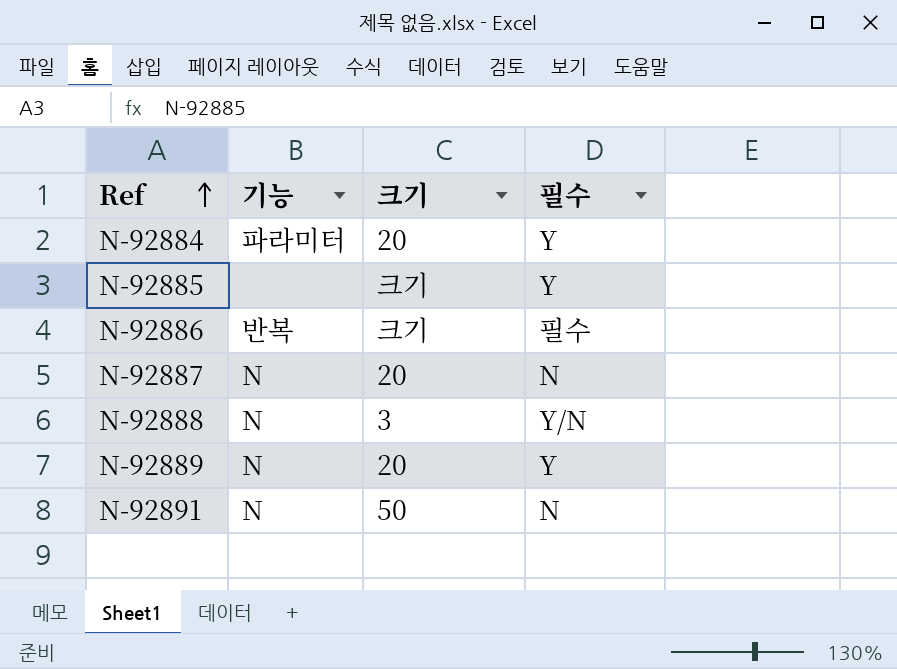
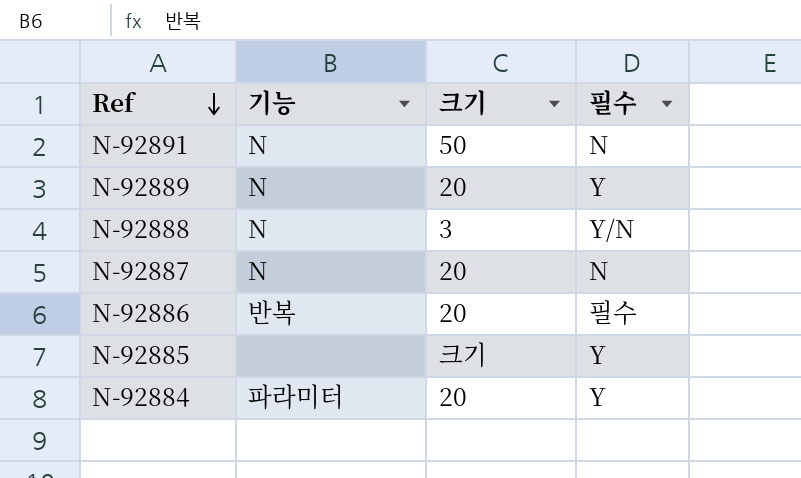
row order: Ref ascending -> Ref descending
N-92886 | 크기: 크기 -> 20

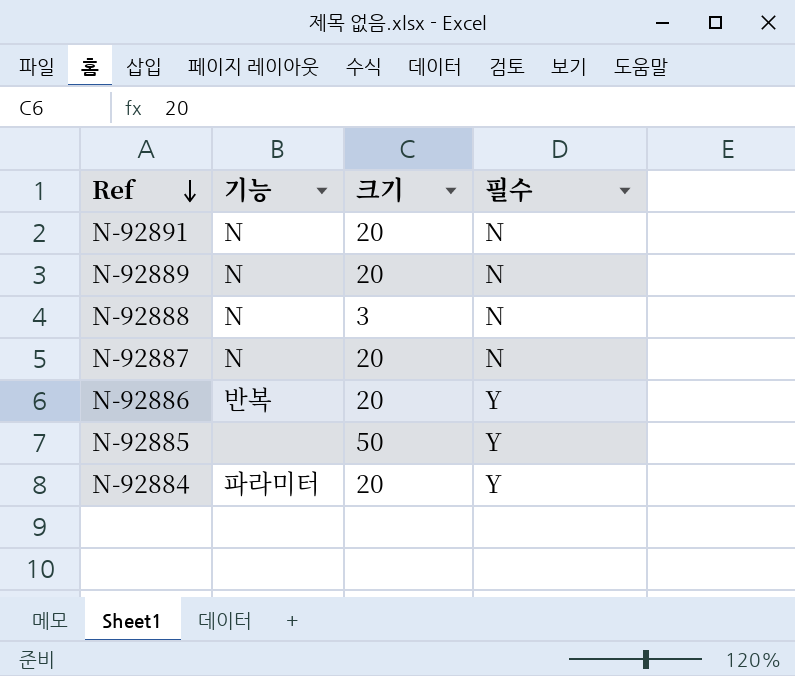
N-92891 | 크기: 50 -> 20
N-92889 | 필수: Y -> N
N-92888 | 필수: Y/N -> N
N-92886 | 필수: 필수 -> Y
N-92885 | 크기: 크기 -> 50

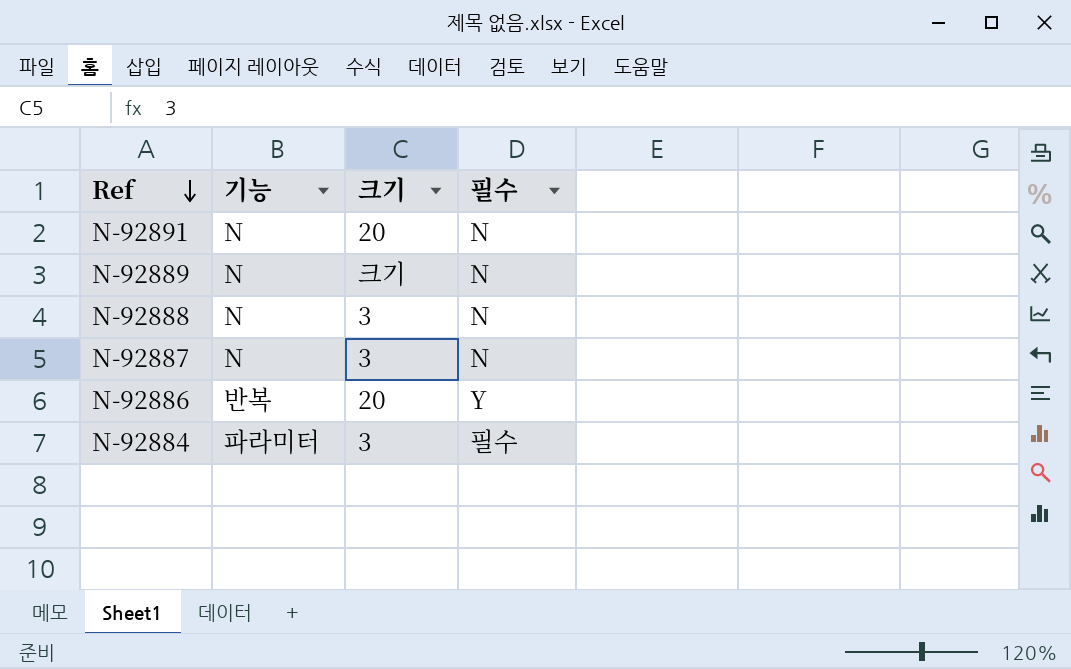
row N-92885: none | 50 | Y -> none
N-92889 | 크기: 20 -> 크기
N-92887 | 크기: 20 -> 3
N-92884 | 크기: 20 -> 3
N-92884 | 필수: Y -> 필수

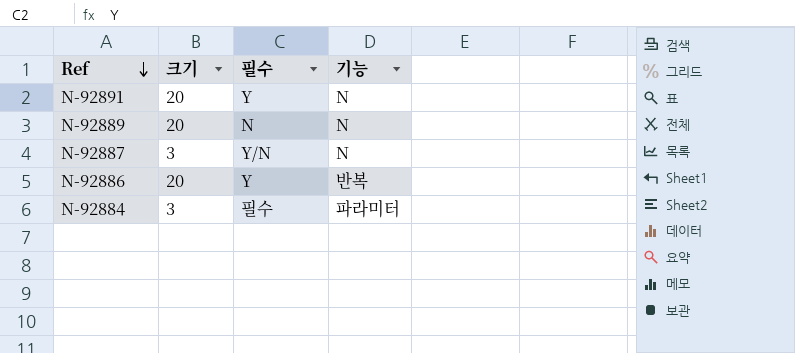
column 기능 | position: 2 -> 4
row N-92888: N | 3 | N -> none
N-92891 | 필수: N -> Y
N-92889 | 크기: 크기 -> 20
N-92887 | 필수: N -> Y/N

